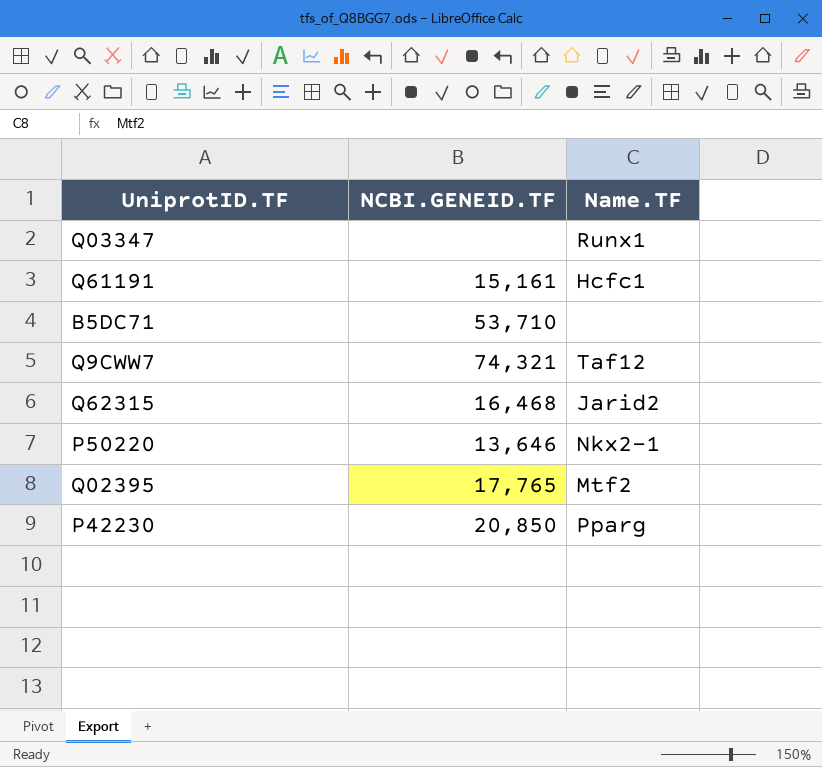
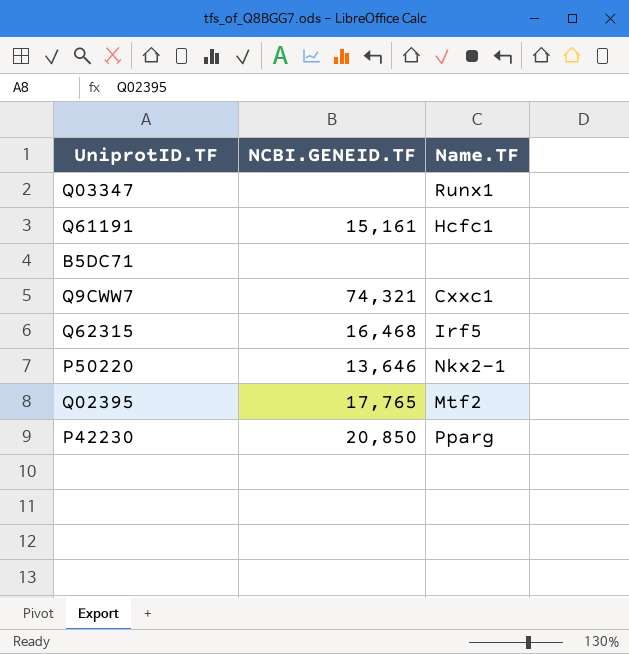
B5DC71 | NCBI.GENEID.TF: 53,710 -> none
Q9CWW7 | Name.TF: Taf12 -> Cxxc1
Q62315 | Name.TF: Jarid2 -> Irf5

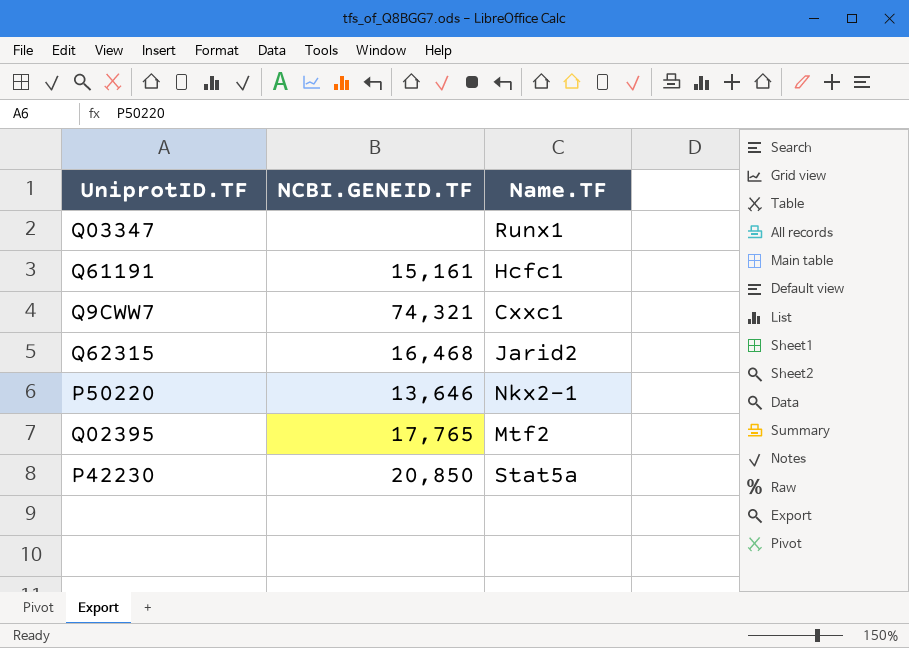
row B5DC71: none | none -> none
Q62315 | Name.TF: Irf5 -> Jarid2
P42230 | Name.TF: Pparg -> Stat5a

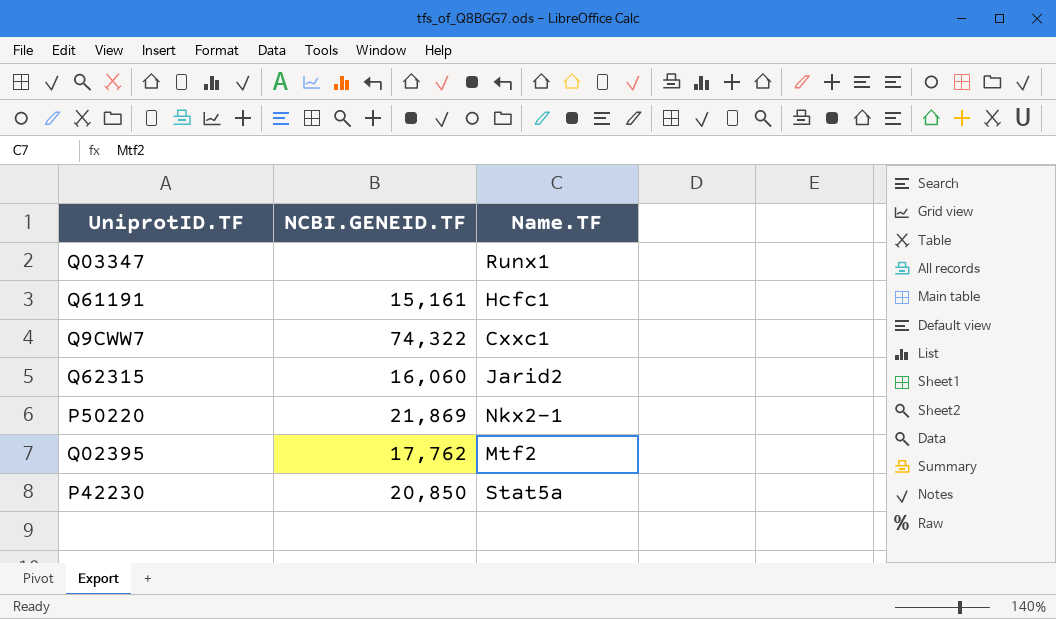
Q9CWW7 | NCBI.GENEID.TF: 74,321 -> 74,322
Q62315 | NCBI.GENEID.TF: 16,468 -> 16,060
P50220 | NCBI.GENEID.TF: 13,646 -> 21,869
Q02395 | NCBI.GENEID.TF: 17,765 -> 17,762

